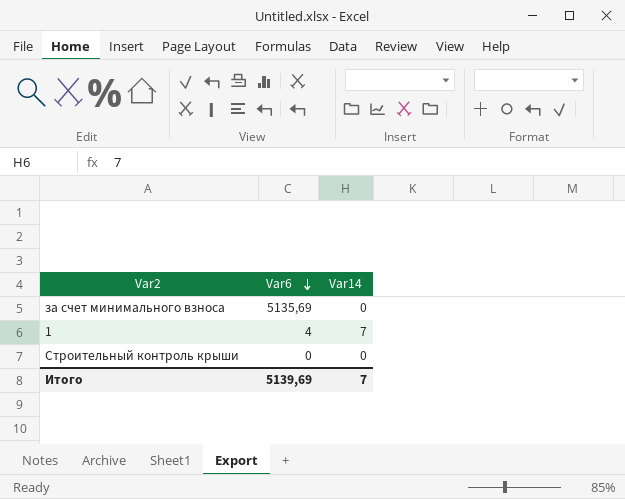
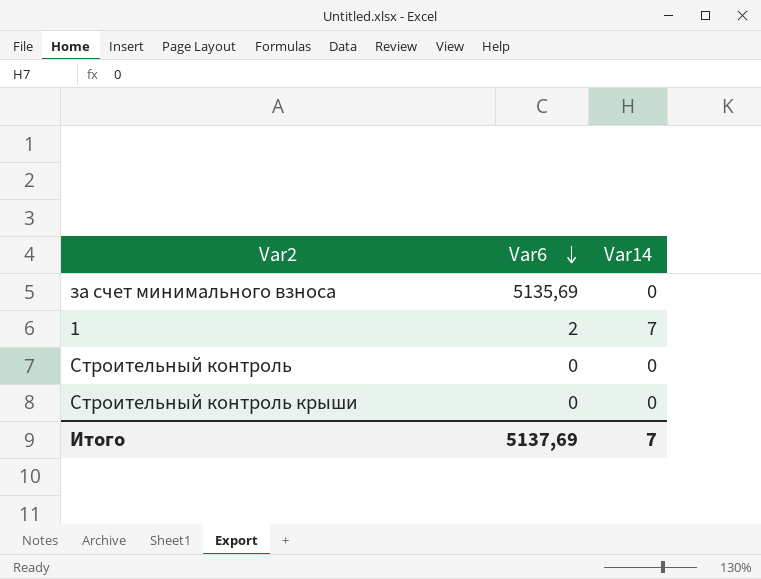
1 | Var6: 4 -> 2
row Строительный контроль: none -> 0 | 0
Итого | Var6: 5139,69 -> 5137,69

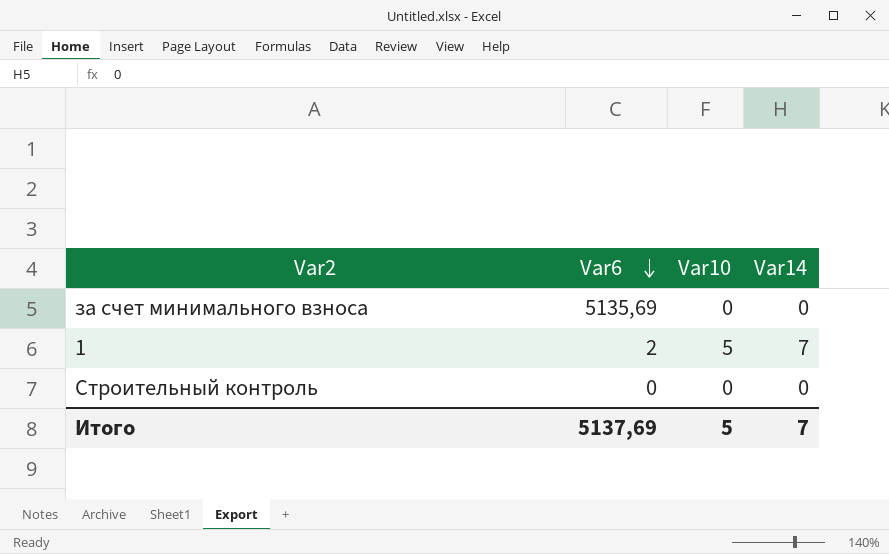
column Var10 | position: none -> 3
row Строительный контроль крыши: 0 | 0 -> none

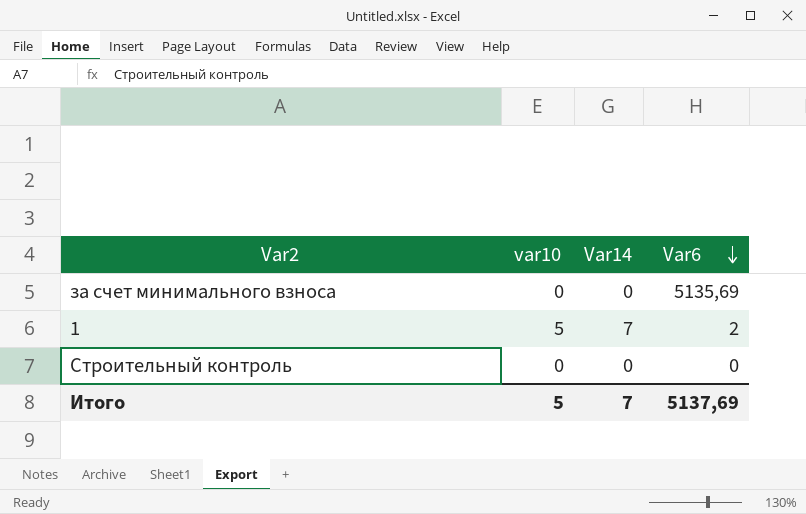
column name: Var10 -> var10
column Var6 | position: 2 -> 4

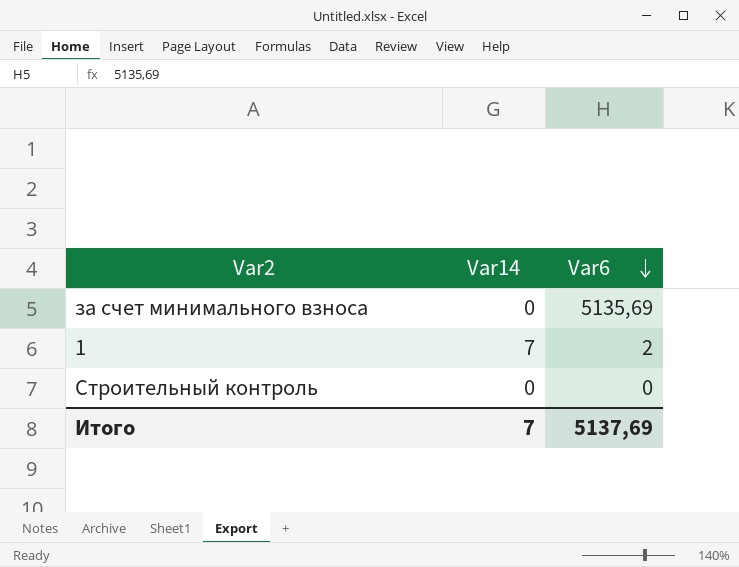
column var10 | position: 2 -> none

